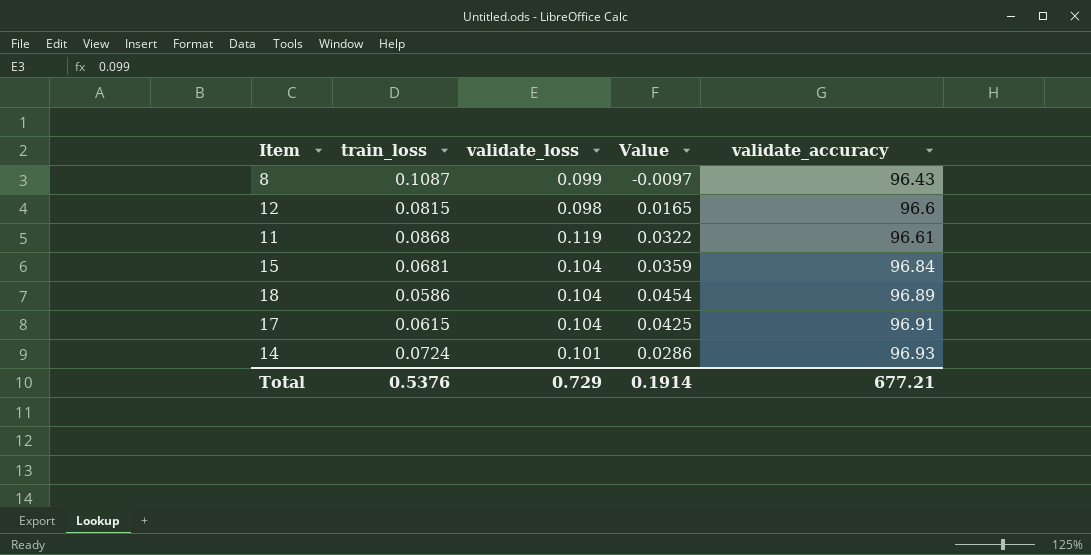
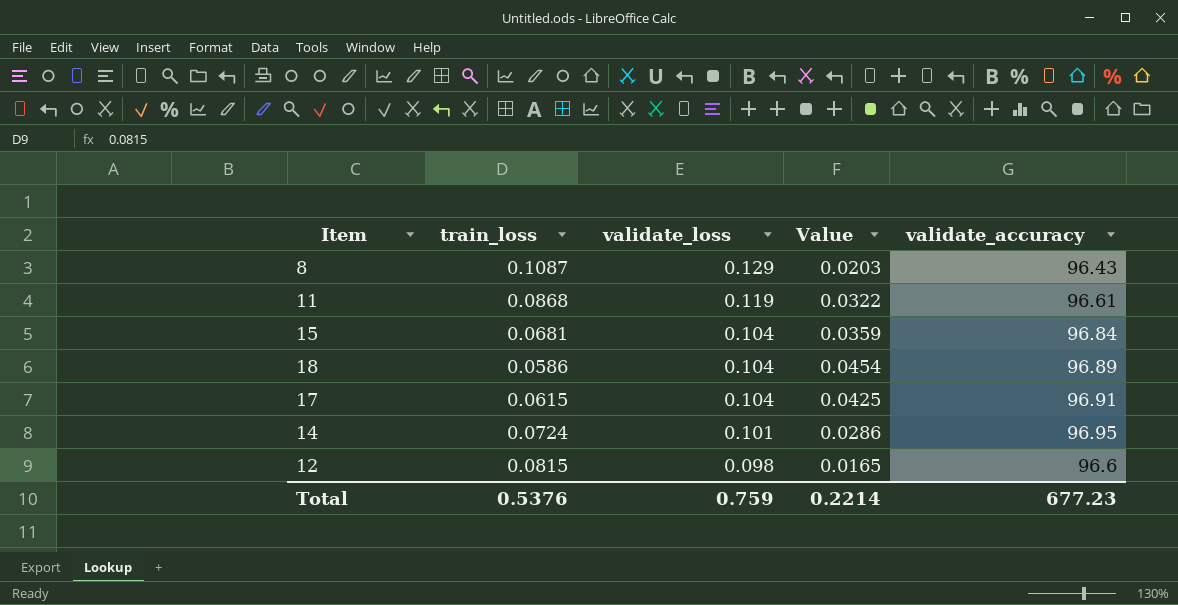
row order: validate_accuracy ascending -> validate_loss descending
8 | validate_loss: 0.099 -> 0.129
8 | Value: -0.0097 -> 0.0203
14 | validate_accuracy: 96.93 -> 96.95
Total | validate_loss: 0.729 -> 0.759
Total | Value: 0.1914 -> 0.2214
Total | validate_accuracy: 677.21 -> 677.23

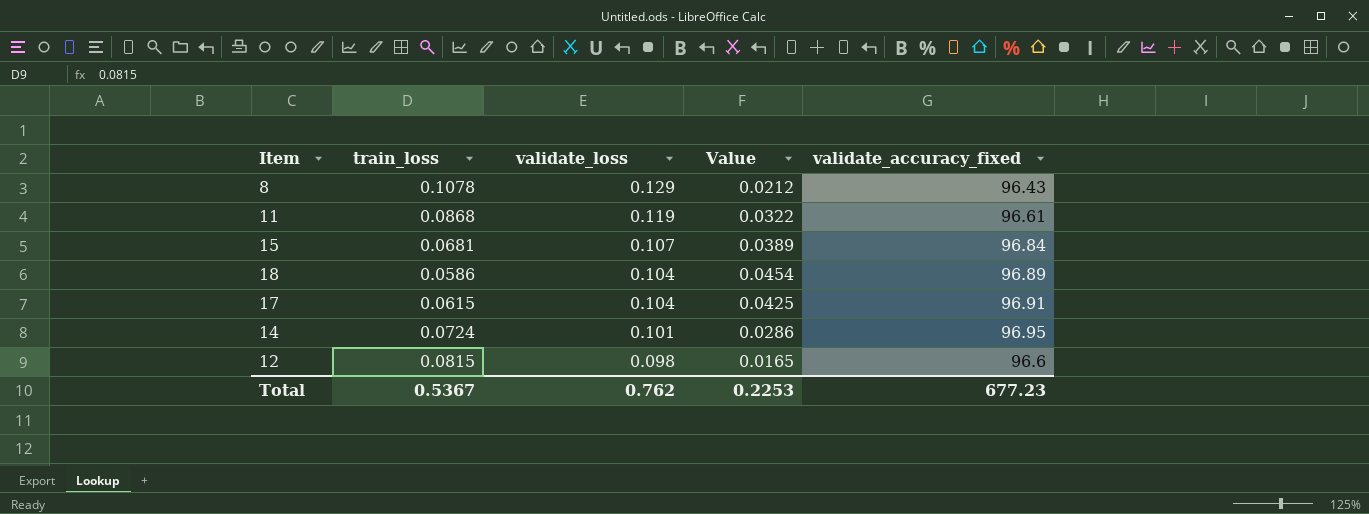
column name: validate_accuracy -> validate_accuracy_fixed
8 | train_loss: 0.1087 -> 0.1078
8 | Value: 0.0203 -> 0.0212
15 | validate_loss: 0.104 -> 0.107
15 | Value: 0.0359 -> 0.0389
Total | train_loss: 0.5376 -> 0.5367
Total | validate_loss: 0.759 -> 0.762
Total | Value: 0.2214 -> 0.2253

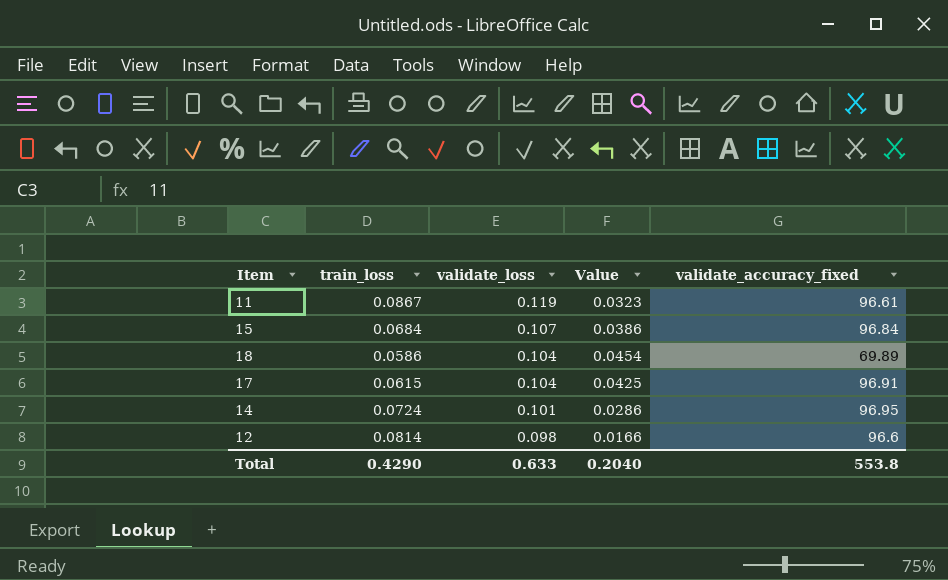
row 8: 0.1078 | 0.129 | 0.0212 | 96.43 -> none
11 | train_loss: 0.0868 -> 0.0867
11 | Value: 0.0322 -> 0.0323
15 | train_loss: 0.0681 -> 0.0684
15 | Value: 0.0389 -> 0.0386
18 | validate_accuracy_fixed: 96.89 -> 69.89
12 | train_loss: 0.0815 -> 0.0814
12 | Value: 0.0165 -> 0.0166
Total | train_loss: 0.5367 -> 0.4290
Total | validate_loss: 0.762 -> 0.633
Total | Value: 0.2253 -> 0.2040
Total | validate_accuracy_fixed: 677.23 -> 553.8

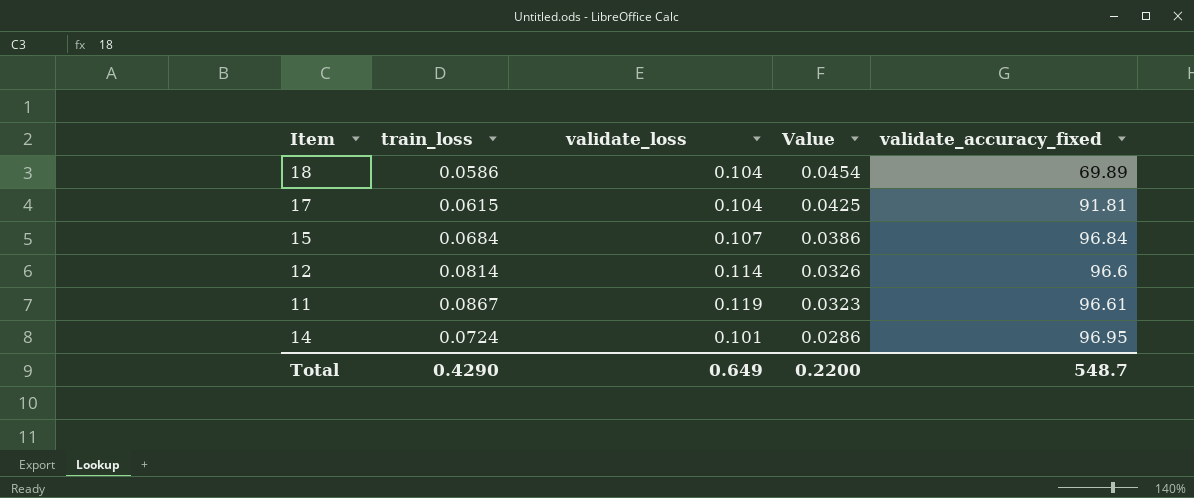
row order: validate_loss descending -> Value descending
17 | validate_accuracy_fixed: 96.91 -> 91.81
12 | validate_loss: 0.098 -> 0.114
12 | Value: 0.0166 -> 0.0326
Total | validate_loss: 0.633 -> 0.649
Total | Value: 0.2040 -> 0.2200
Total | validate_accuracy_fixed: 553.8 -> 548.7

